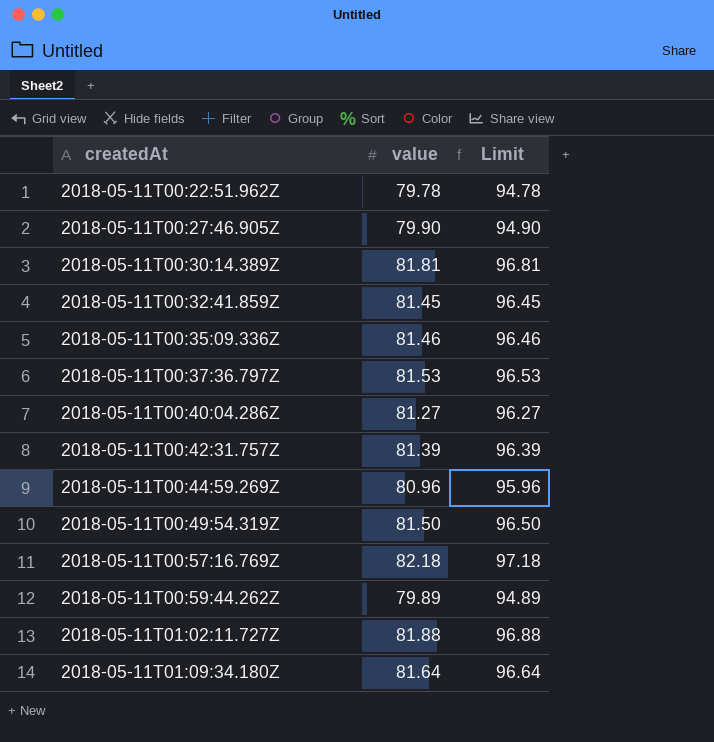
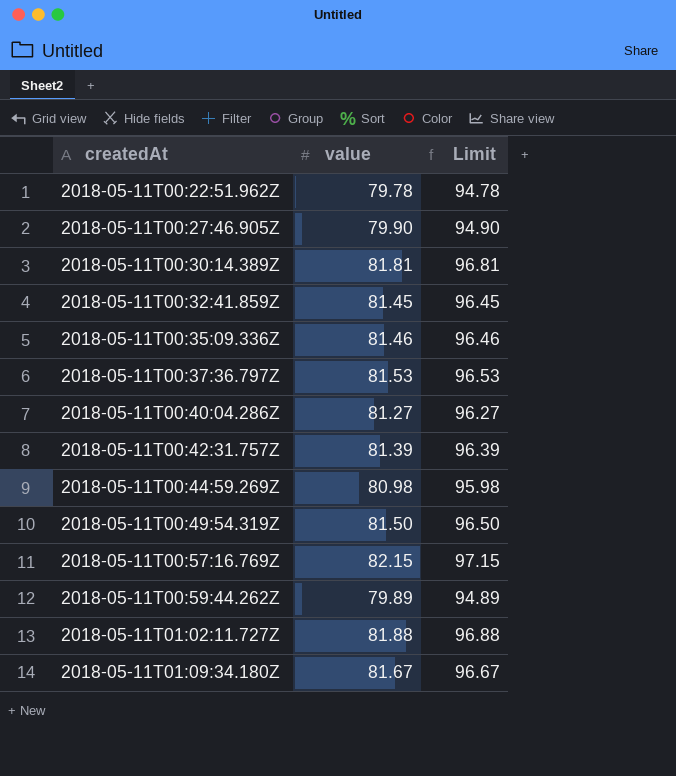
2018-05-11T00:44:59.269Z | value: 80.96 -> 80.98
2018-05-11T00:44:59.269Z | Limit: 95.96 -> 95.98
2018-05-11T00:57:16.769Z | value: 82.18 -> 82.15
2018-05-11T00:57:16.769Z | Limit: 97.18 -> 97.15
2018-05-11T01:09:34.180Z | value: 81.64 -> 81.67
2018-05-11T01:09:34.180Z | Limit: 96.64 -> 96.67

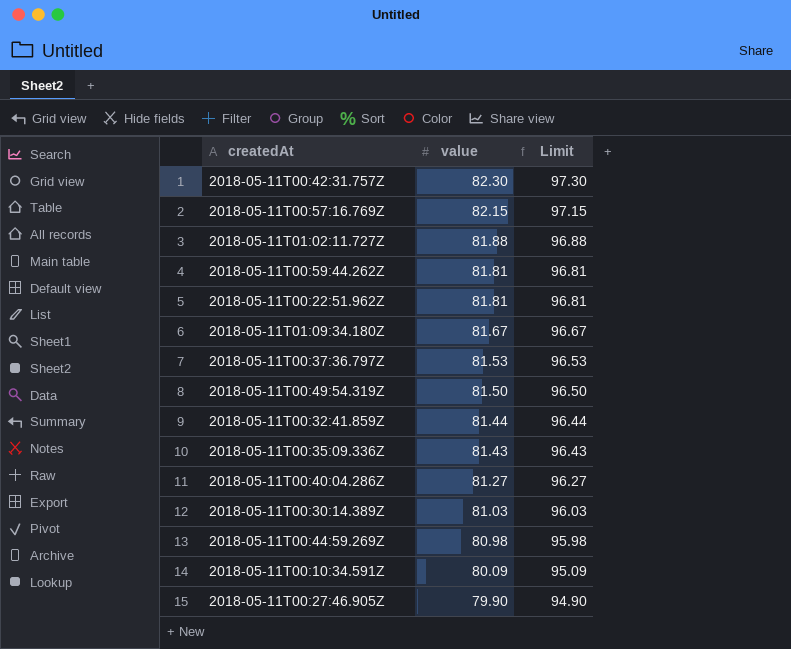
row order: createdAt ascending -> value descending
2018-05-11T00:42:31.757Z | value: 81.39 -> 82.30
2018-05-11T00:42:31.757Z | Limit: 96.39 -> 97.30
2018-05-11T00:59:44.262Z | value: 79.89 -> 81.81
2018-05-11T00:59:44.262Z | Limit: 94.89 -> 96.81
2018-05-11T00:22:51.962Z | value: 79.78 -> 81.81
2018-05-11T00:22:51.962Z | Limit: 94.78 -> 96.81
2018-05-11T00:32:41.859Z | value: 81.45 -> 81.44
2018-05-11T00:32:41.859Z | Limit: 96.45 -> 96.44
2018-05-11T00:35:09.336Z | value: 81.46 -> 81.43
2018-05-11T00:35:09.336Z | Limit: 96.46 -> 96.43
2018-05-11T00:30:14.389Z | value: 81.81 -> 81.03
2018-05-11T00:30:14.389Z | Limit: 96.81 -> 96.03
row 2018-05-11T00:10:34.591Z: none -> 80.09 | 95.09

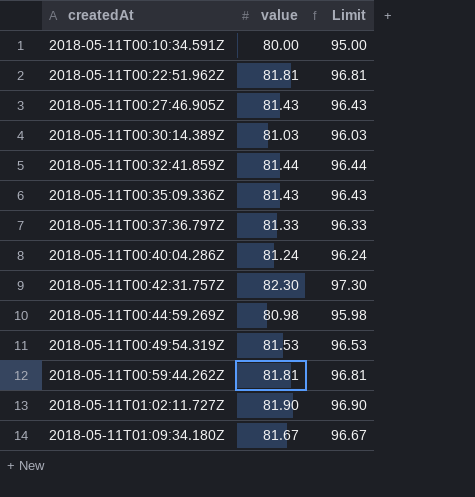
row order: value descending -> createdAt ascending
row 2018-05-11T00:57:16.769Z: 82.15 | 97.15 -> none
2018-05-11T00:10:34.591Z | value: 80.09 -> 80.00
2018-05-11T00:10:34.591Z | Limit: 95.09 -> 95.00
2018-05-11T00:27:46.905Z | value: 79.90 -> 81.43
2018-05-11T00:27:46.905Z | Limit: 94.90 -> 96.43
2018-05-11T00:37:36.797Z | value: 81.53 -> 81.33
2018-05-11T00:37:36.797Z | Limit: 96.53 -> 96.33
2018-05-11T00:40:04.286Z | value: 81.27 -> 81.24
2018-05-11T00:40:04.286Z | Limit: 96.27 -> 96.24
2018-05-11T00:49:54.319Z | value: 81.50 -> 81.53
2018-05-11T00:49:54.319Z | Limit: 96.50 -> 96.53
2018-05-11T01:02:11.727Z | value: 81.88 -> 81.90
2018-05-11T01:02:11.727Z | Limit: 96.88 -> 96.90

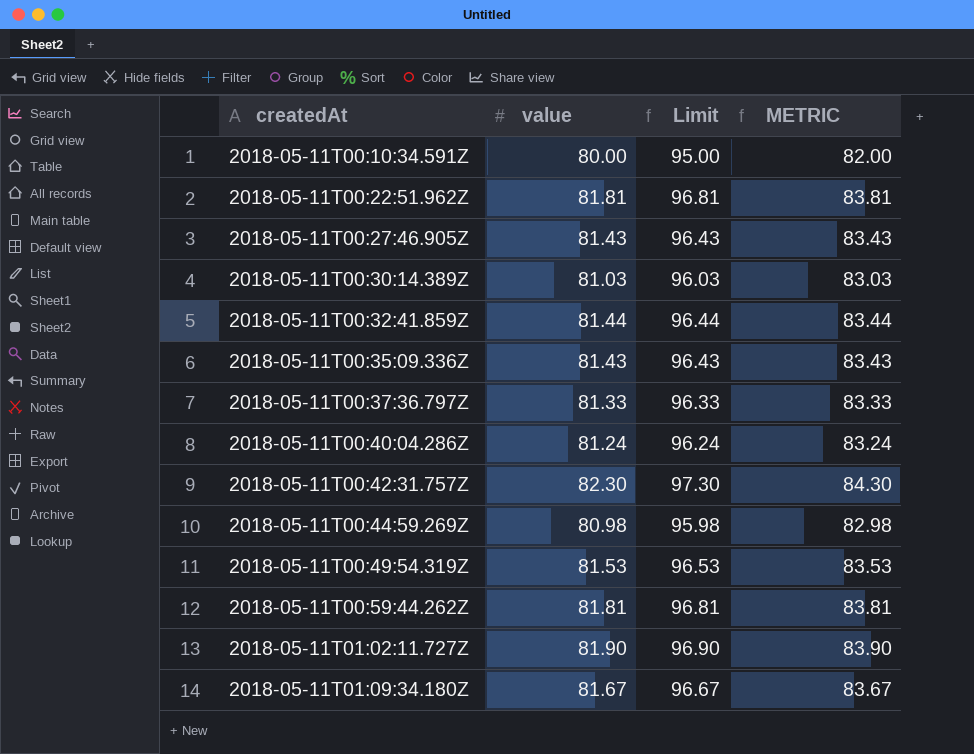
column METRIC | formula: none -> [value] + 2

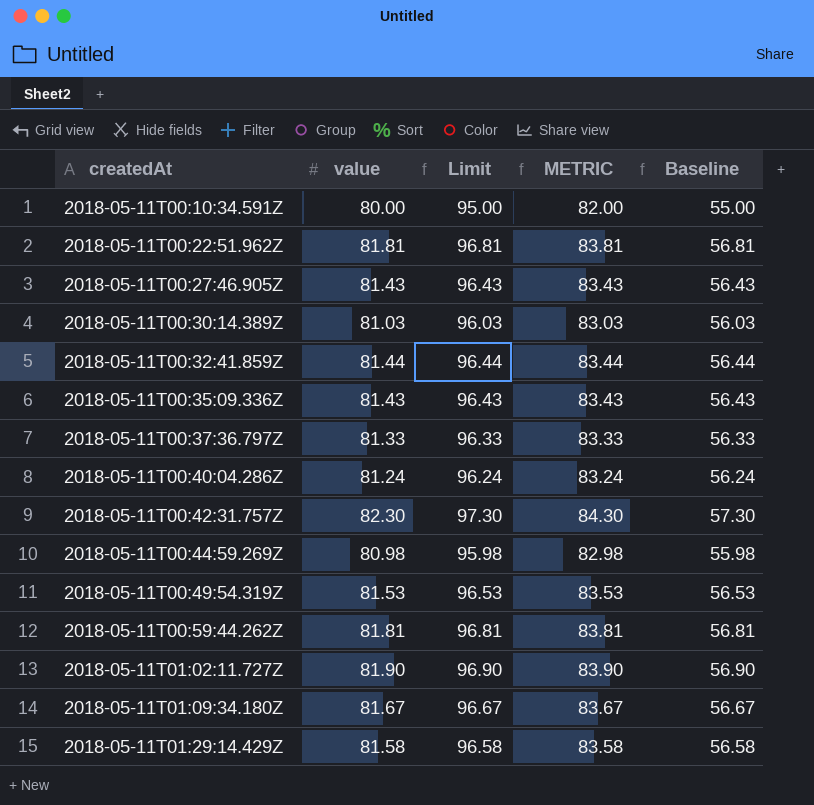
column Baseline | formula: none -> [value] - 25
row 2018-05-11T01:29:14.429Z: none -> 81.58 | 96.58 | 83.58 | 56.58

